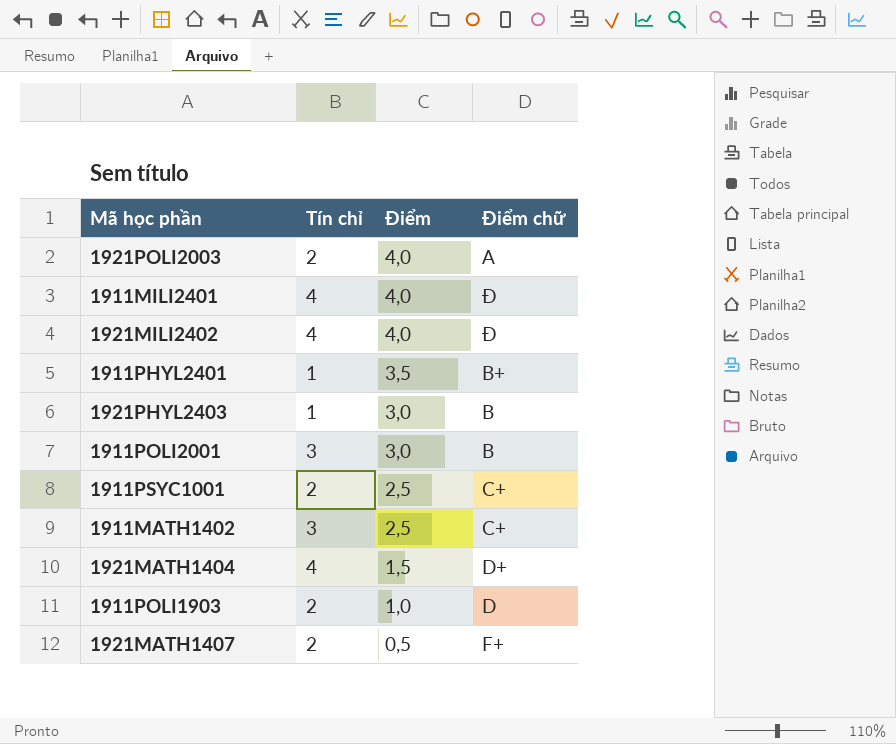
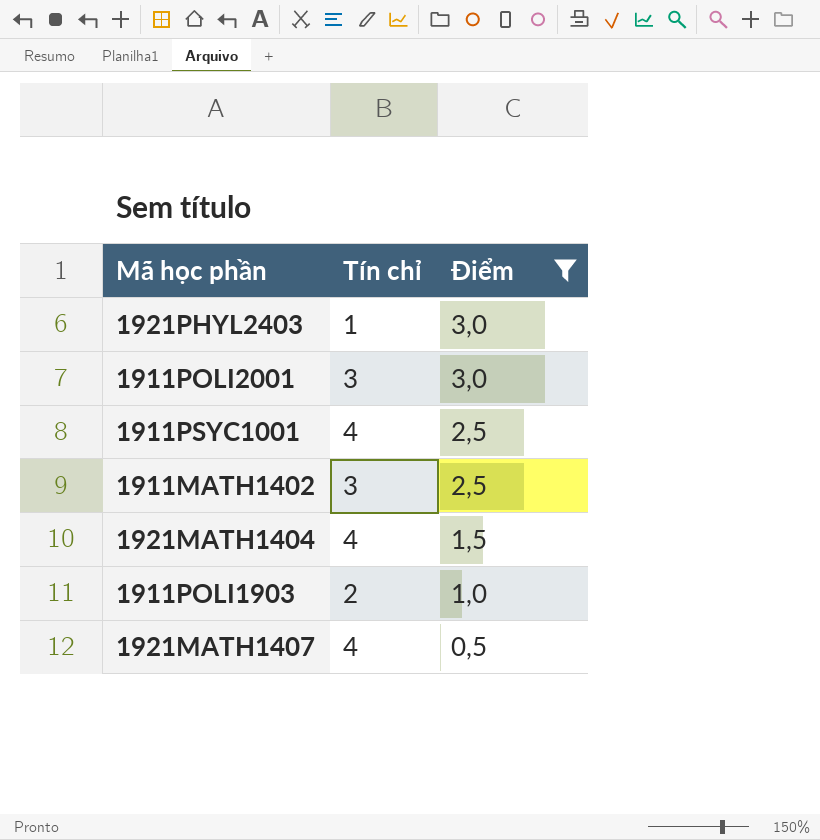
filter: none -> Điểm <= 3,0
column Điểm chữ | position: 4 -> none
1911PSYC1001 | Tín chỉ: 2 -> 4
1921MATH1407 | Tín chỉ: 2 -> 4

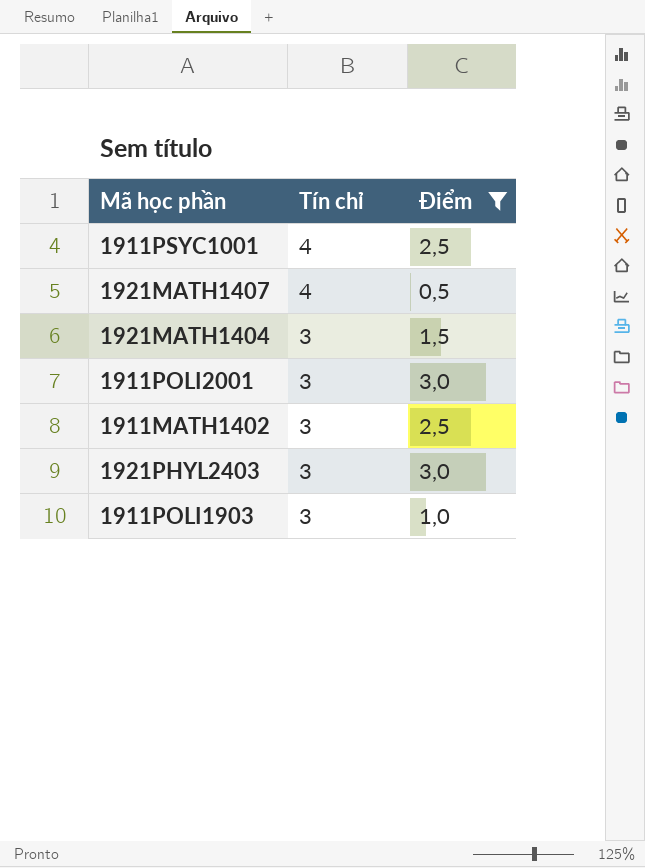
row order: Điểm descending -> Tín chỉ descending
1921MATH1404 | Tín chỉ: 4 -> 3
1921PHYL2403 | Tín chỉ: 1 -> 3
1911POLI1903 | Tín chỉ: 2 -> 3

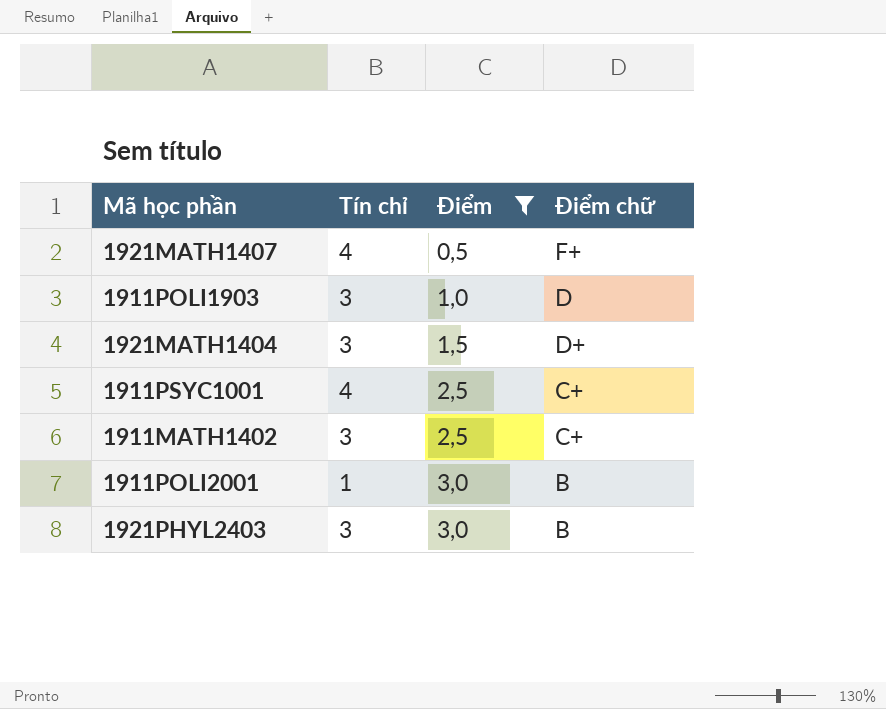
row order: Tín chỉ descending -> Điểm ascending
column Điểm chữ | position: none -> 4
1911POLI2001 | Tín chỉ: 3 -> 1

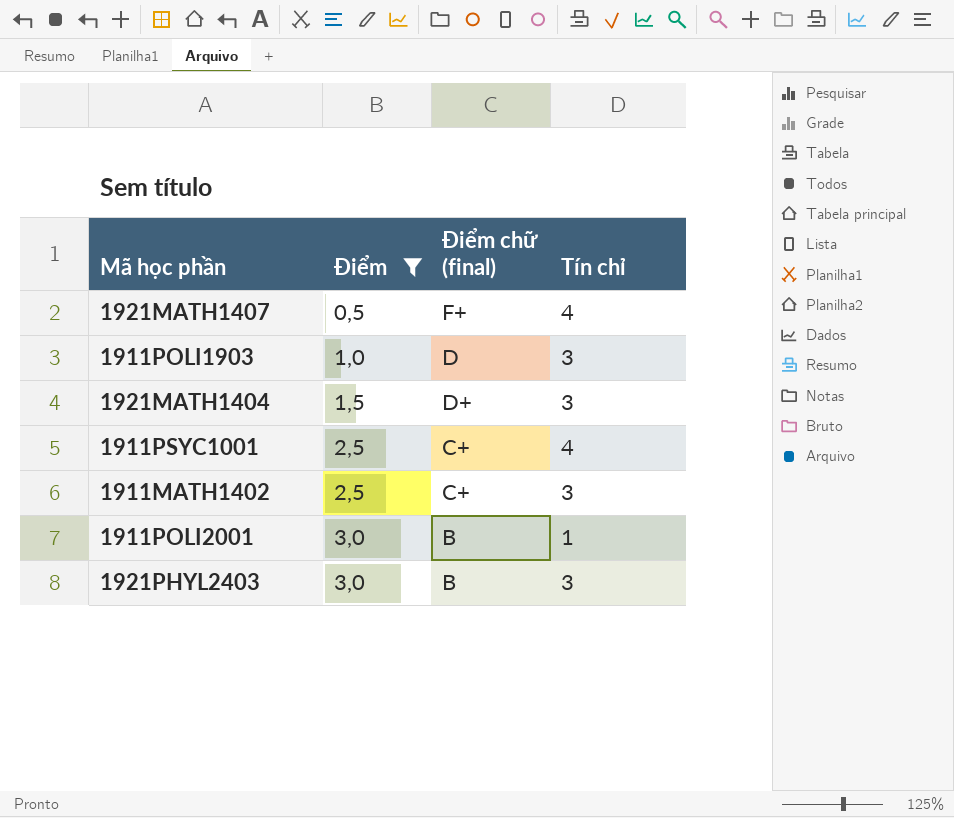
column name: Điểm chữ -> Điểm chữ (final)
column Tín chỉ | position: 2 -> 4

